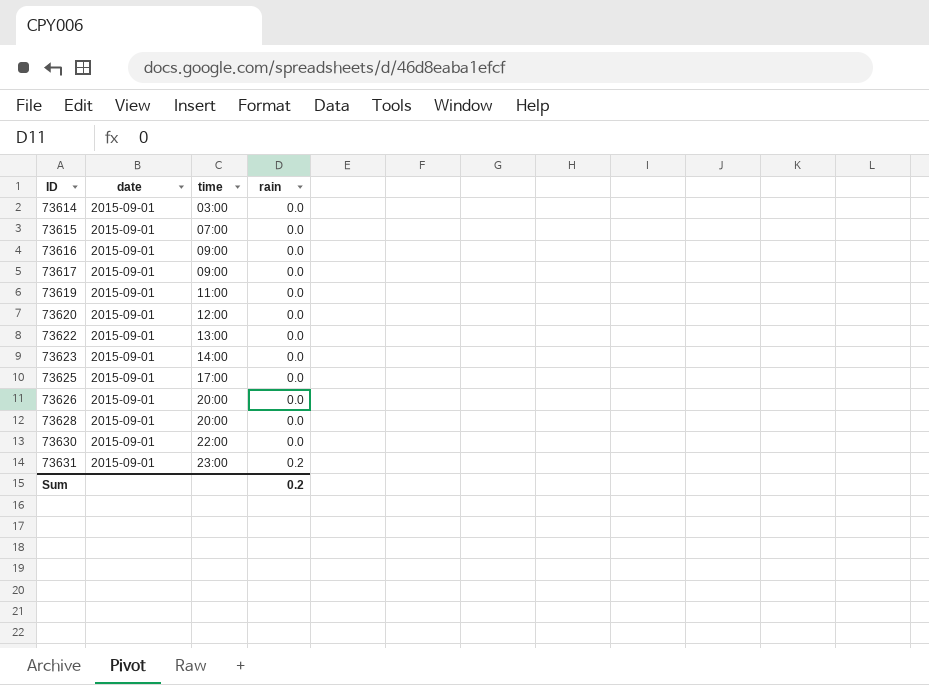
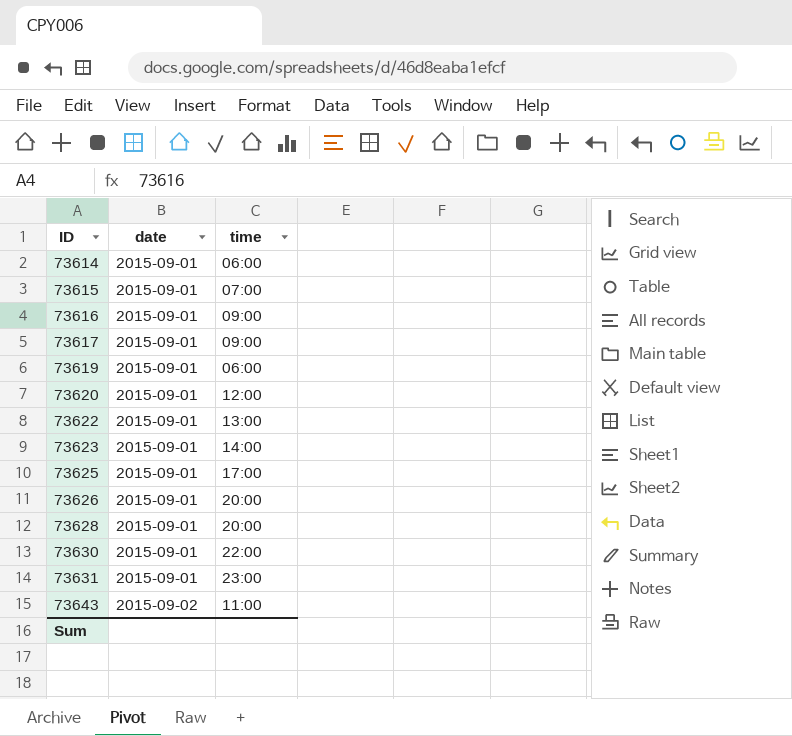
column rain | position: 4 -> none
73614 | time: 03:00 -> 06:00
73619 | time: 11:00 -> 06:00
row 73643: none -> 2015-09-02 | 11:00

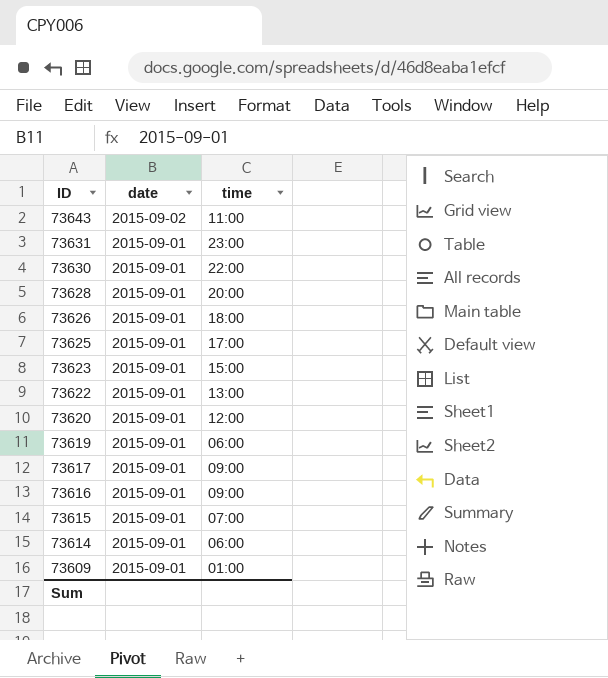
row order: ID ascending -> ID descending
73626 | time: 20:00 -> 18:00
73623 | time: 14:00 -> 15:00
row 73609: none -> 2015-09-01 | 01:00

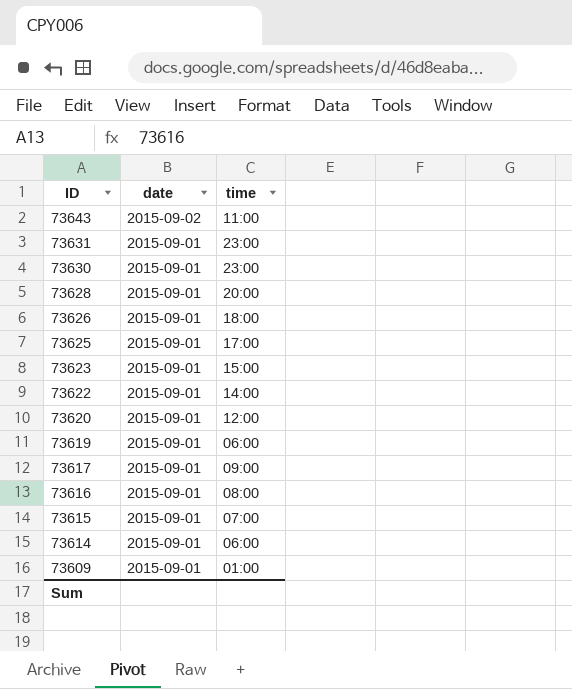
73630 | time: 22:00 -> 23:00
73622 | time: 13:00 -> 14:00
73616 | time: 09:00 -> 08:00

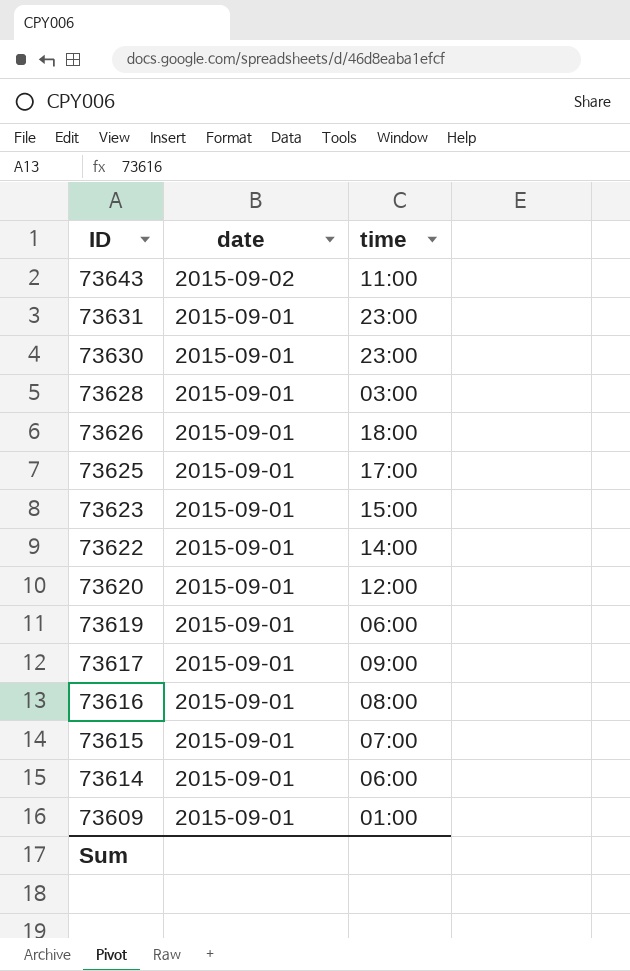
73628 | time: 20:00 -> 03:00

